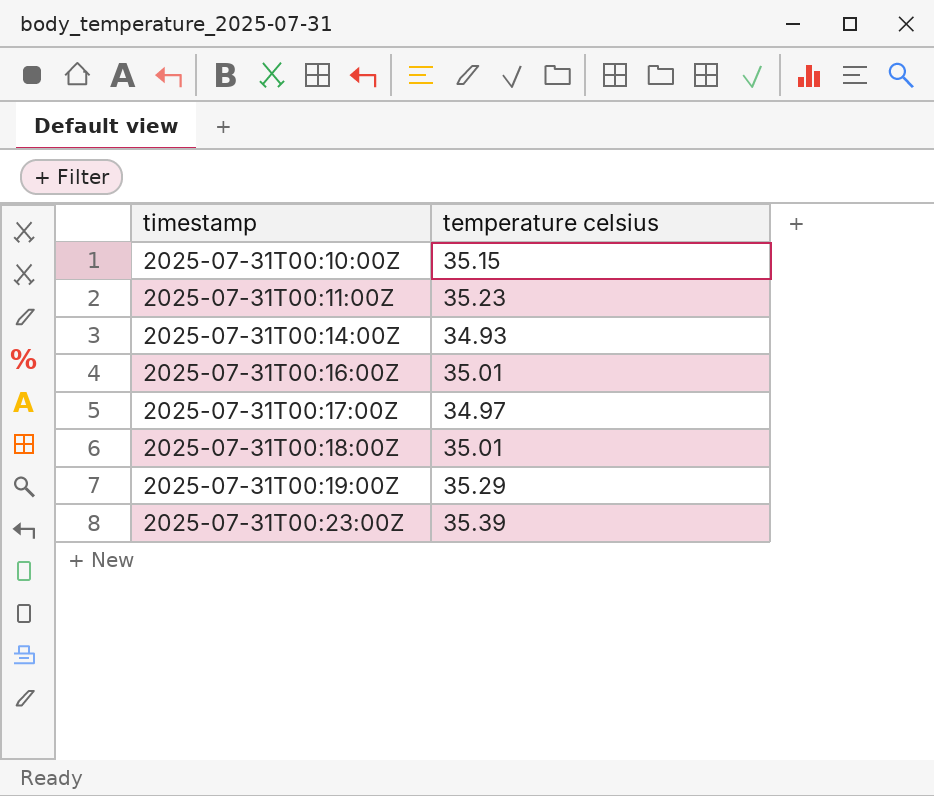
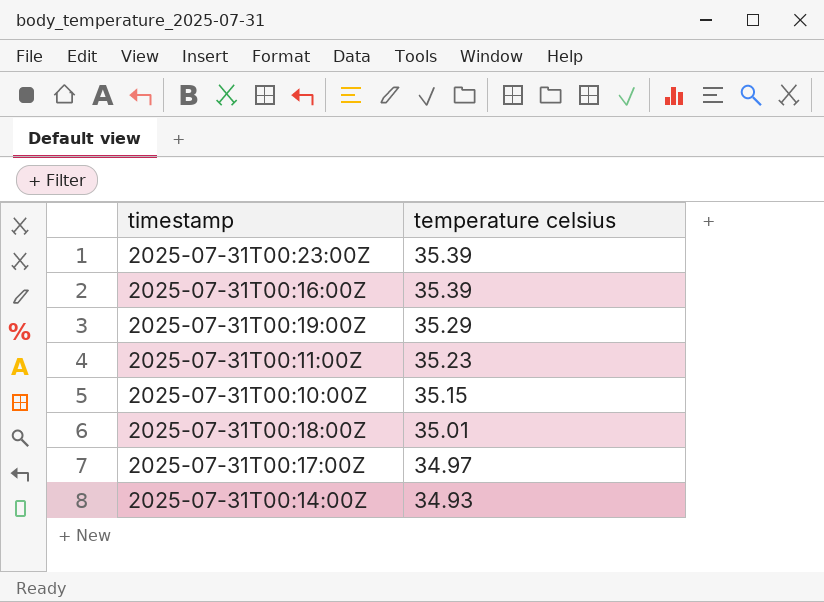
row order: timestamp ascending -> temperature celsius descending
2025-07-31T00:16:00Z | temperature celsius: 35.01 -> 35.39

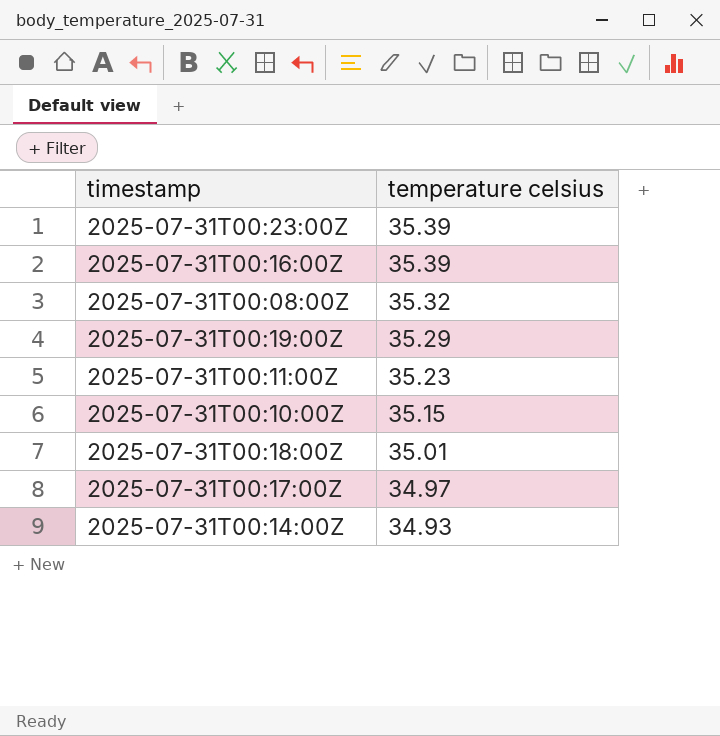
row 2025-07-31T00:08:00Z: none -> 35.32

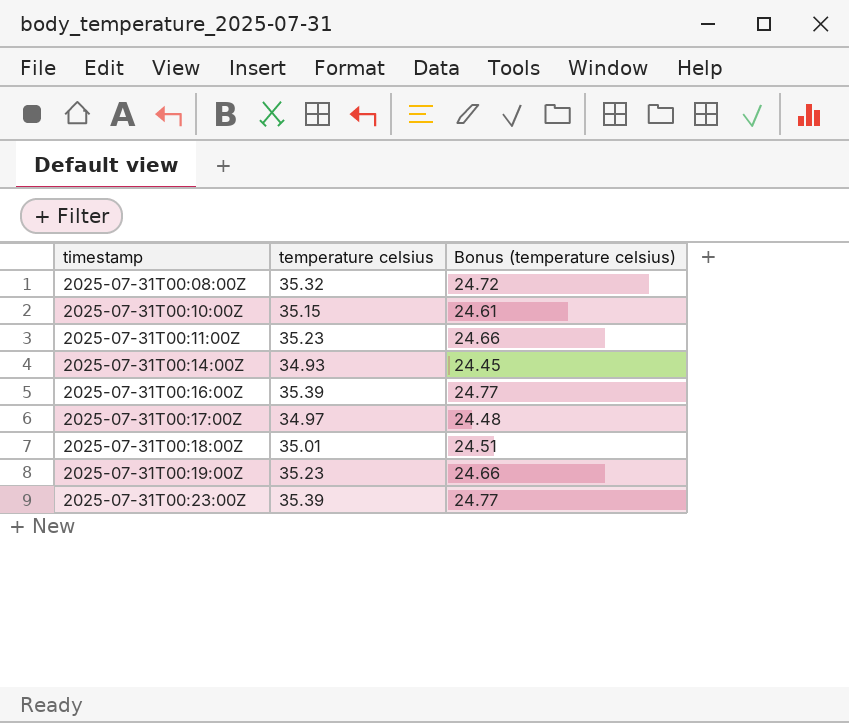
row order: temperature celsius descending -> timestamp ascending
column Bonus (temperature celsius) | formula: none -> [temperature celsius] * 0.7
2025-07-31T00:19:00Z | temperature celsius: 35.29 -> 35.23

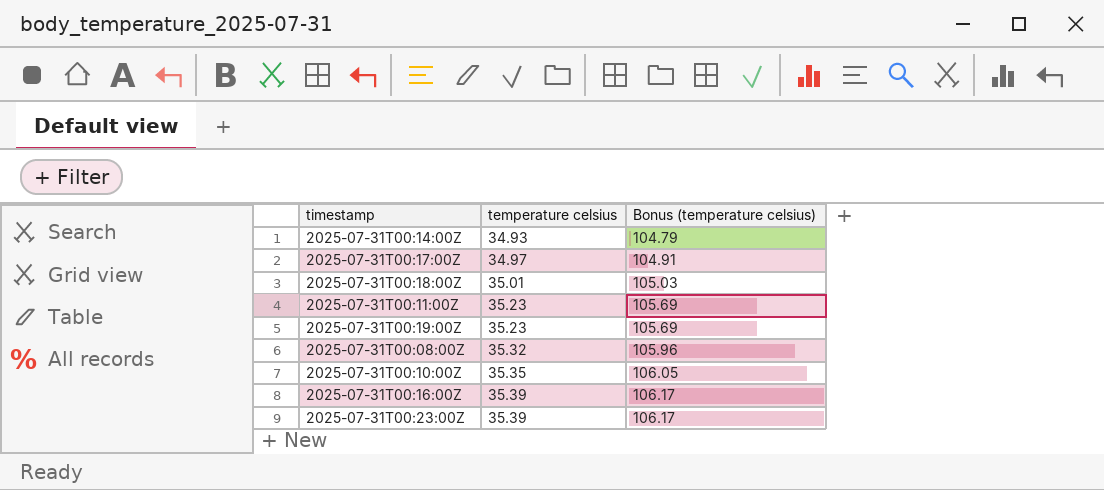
row order: timestamp ascending -> temperature celsius ascending
column Bonus (temperature celsius) | formula: [temperature celsius] * 0.7 -> [temperature celsius] * 3
2025-07-31T00:10:00Z | temperature celsius: 35.15 -> 35.35

